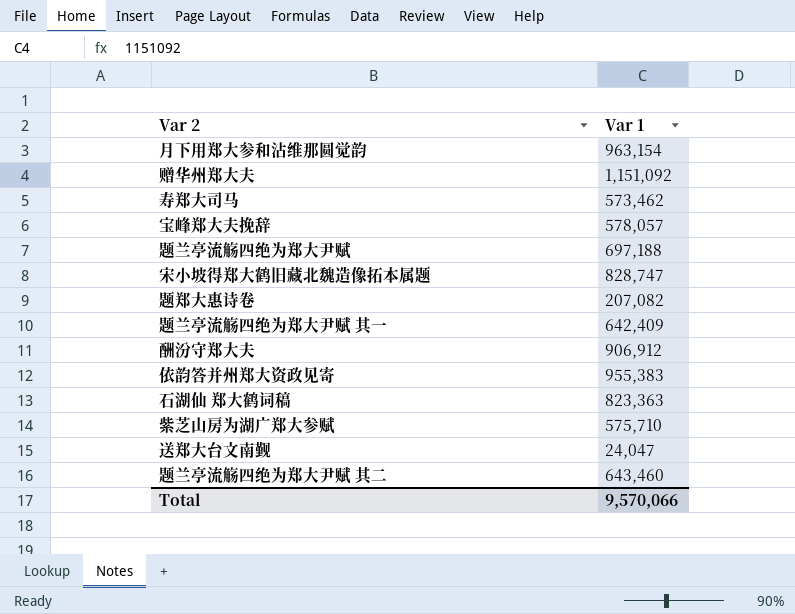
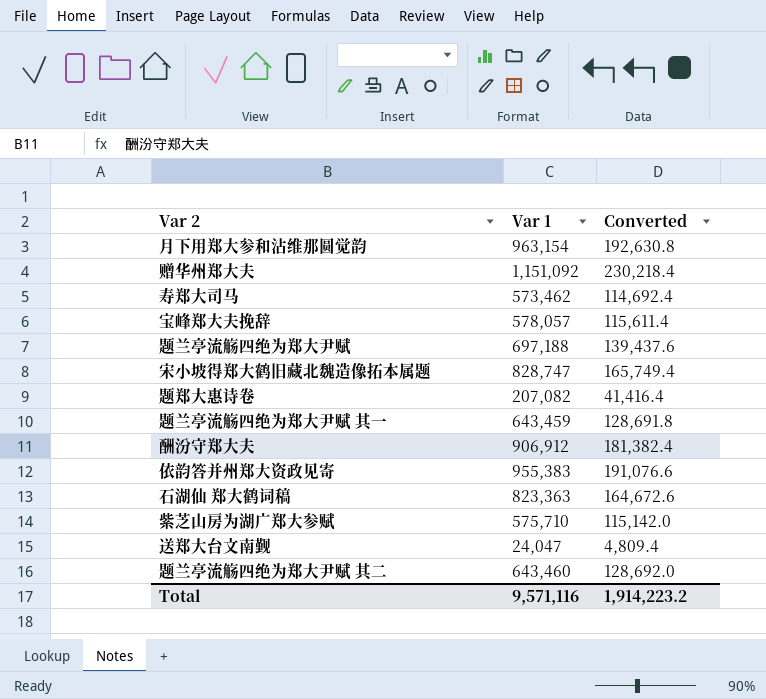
column Converted | formula: none -> [Var 1] * 0.2
题兰亭流觞四绝为郑大尹赋 其一 | Var 1: 642,409 -> 643,459
Total | Var 1: 9,570,066 -> 9,571,116

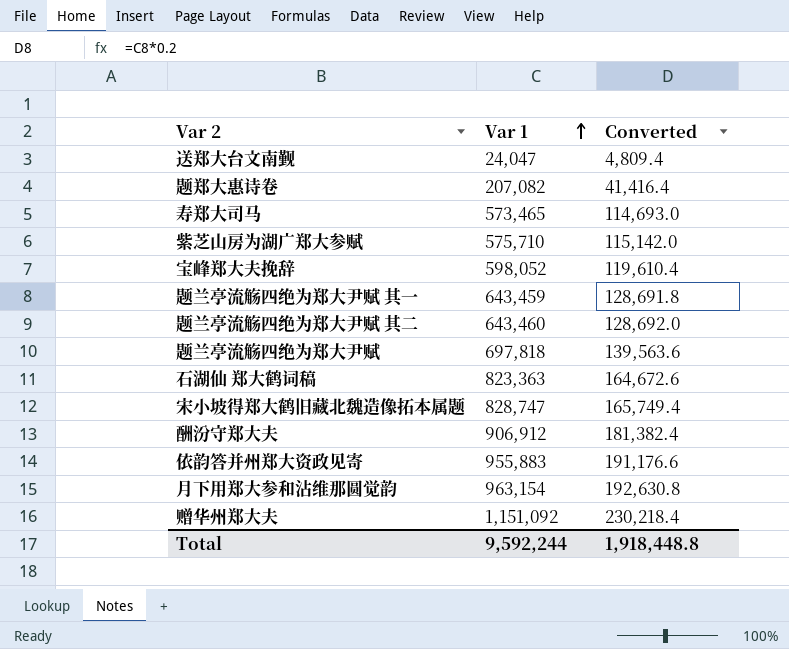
row order: none -> Var 1 ascending
寿郑大司马 | Var 1: 573,462 -> 573,465
寿郑大司马 | Converted: 114,692.4 -> 114,693.0
宝峰郑大夫挽辞 | Var 1: 578,057 -> 598,052
宝峰郑大夫挽辞 | Converted: 115,611.4 -> 119,610.4
题兰亭流觞四绝为郑大尹赋 | Var 1: 697,188 -> 697,818
题兰亭流觞四绝为郑大尹赋 | Converted: 139,437.6 -> 139,563.6
依韵答并州郑大资政见寄 | Var 1: 955,383 -> 955,883
依韵答并州郑大资政见寄 | Converted: 191,076.6 -> 191,176.6
Total | Var 1: 9,571,116 -> 9,592,244
Total | Converted: 1,914,223.2 -> 1,918,448.8

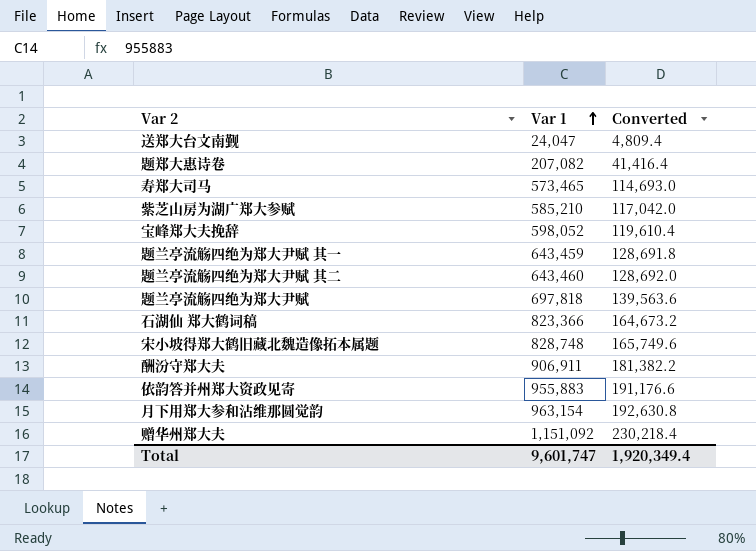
紫芝山房为湖广郑大参赋 | Var 1: 575,710 -> 585,210
紫芝山房为湖广郑大参赋 | Converted: 115,142.0 -> 117,042.0
石湖仙 郑大鹤词稿 | Var 1: 823,363 -> 823,366
石湖仙 郑大鹤词稿 | Converted: 164,672.6 -> 164,673.2
宋小坡得郑大鹤旧藏北魏造像拓本属题 | Var 1: 828,747 -> 828,748
宋小坡得郑大鹤旧藏北魏造像拓本属题 | Converted: 165,749.4 -> 165,749.6
酬汾守郑大夫 | Var 1: 906,912 -> 906,911
酬汾守郑大夫 | Converted: 181,382.4 -> 181,382.2
Total | Var 1: 9,592,244 -> 9,601,747
Total | Converted: 1,918,448.8 -> 1,920,349.4

